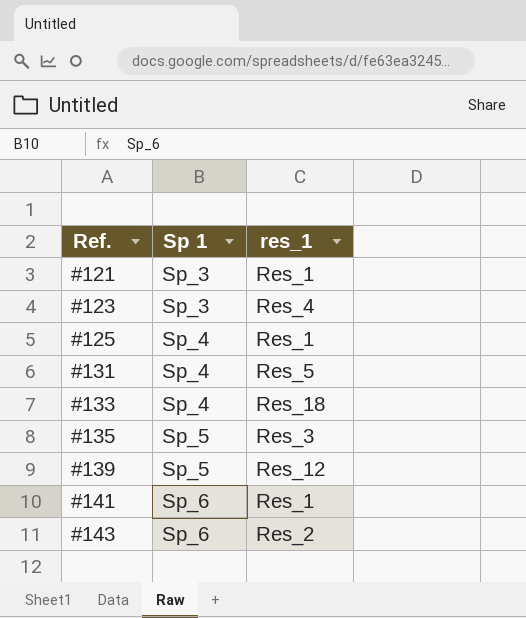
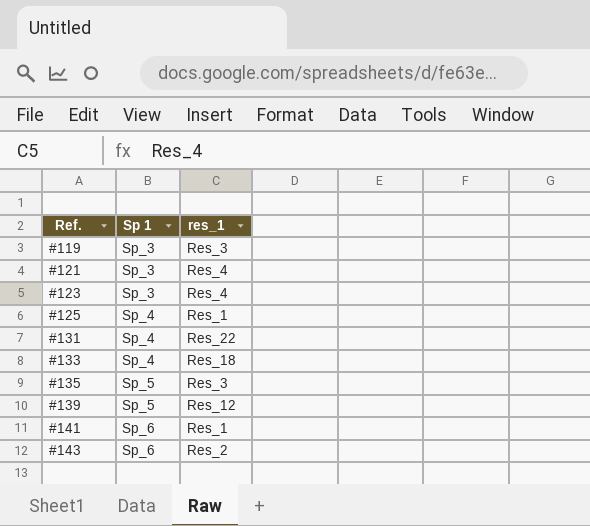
row #119: none -> Sp_3 | Res_3
#121 | res_1: Res_1 -> Res_4
#131 | res_1: Res_5 -> Res_22

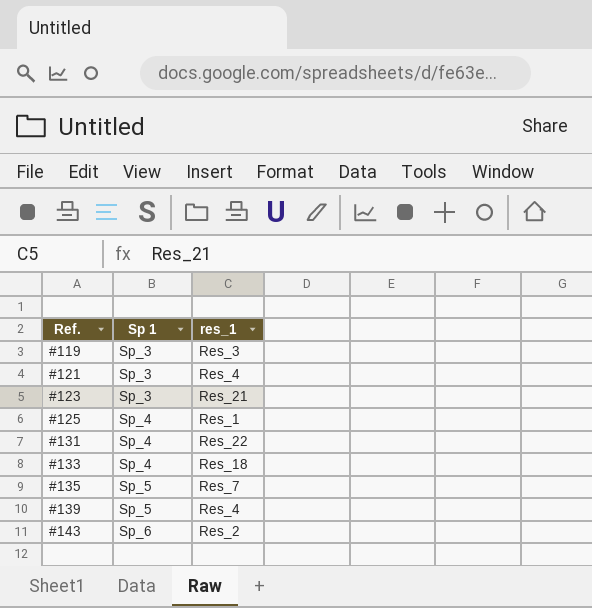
row #141: Sp_6 | Res_1 -> none
#123 | res_1: Res_4 -> Res_21
#135 | res_1: Res_3 -> Res_7
#139 | res_1: Res_12 -> Res_4

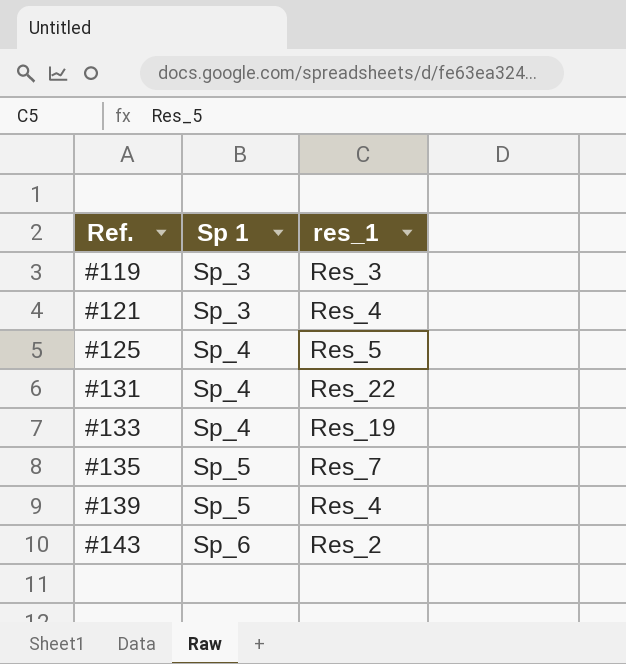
row #123: Sp_3 | Res_21 -> none
#125 | res_1: Res_1 -> Res_5
#133 | res_1: Res_18 -> Res_19

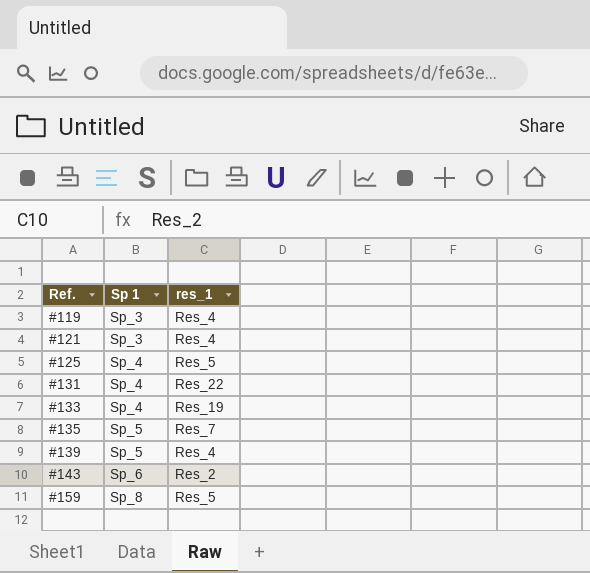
#119 | res_1: Res_3 -> Res_4
row #159: none -> Sp_8 | Res_5

